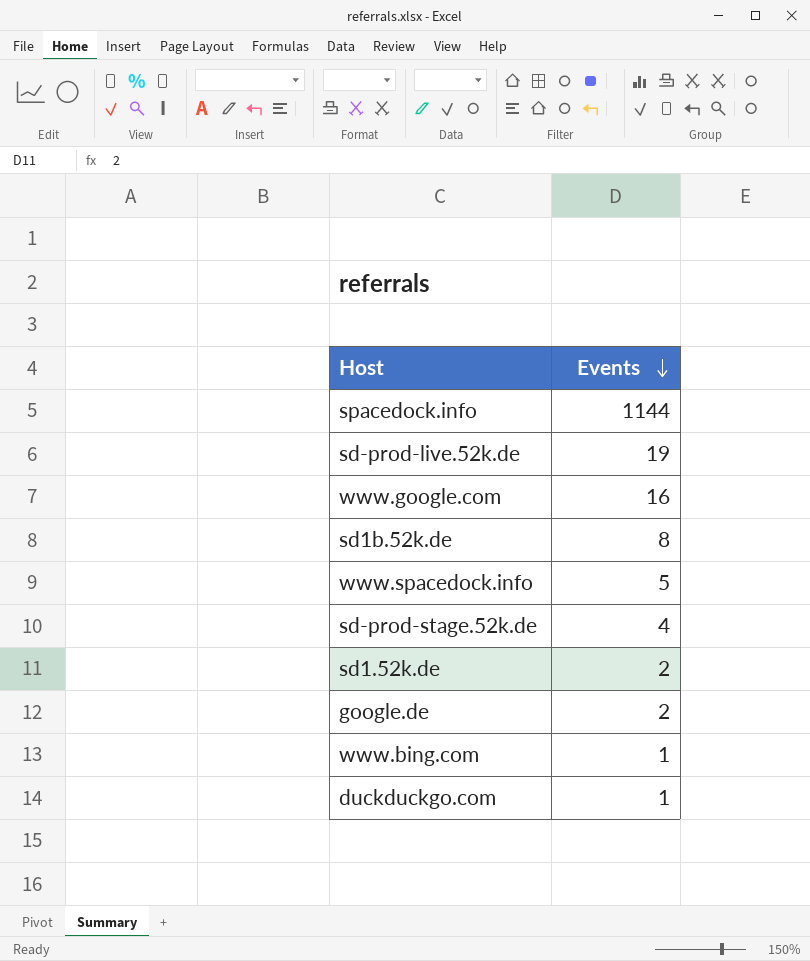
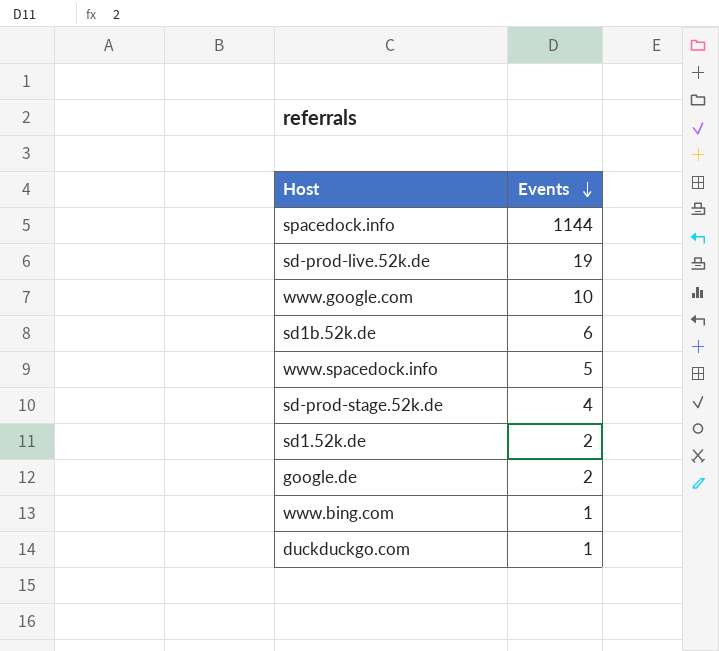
www.google.com | Events: 16 -> 10
sd1b.52k.de | Events: 8 -> 6

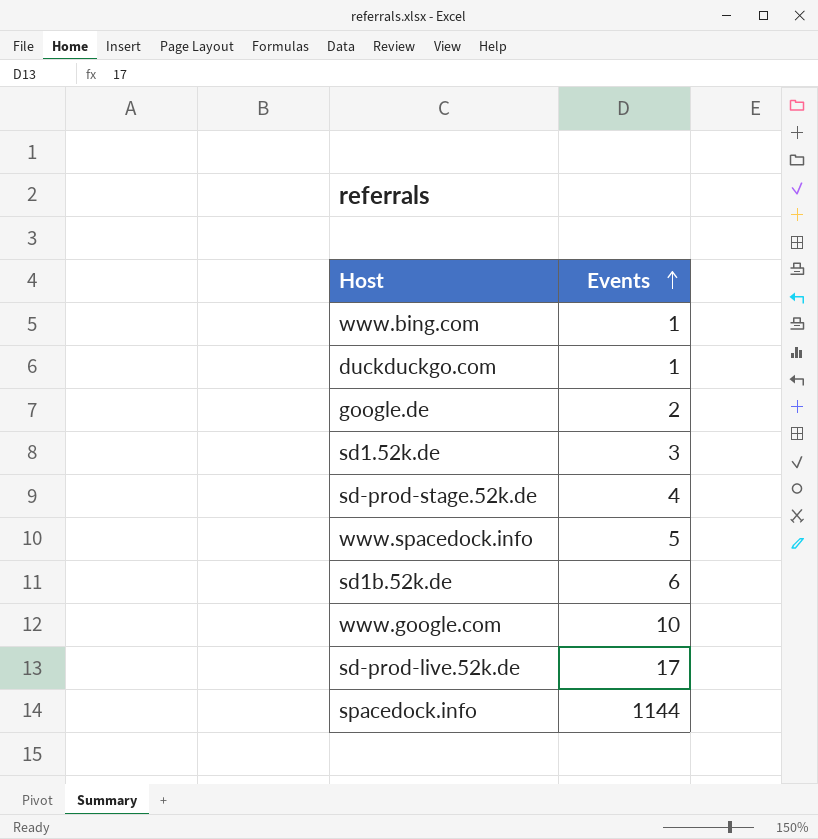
row order: Events descending -> Events ascending
sd1.52k.de | Events: 2 -> 3
sd-prod-live.52k.de | Events: 19 -> 17

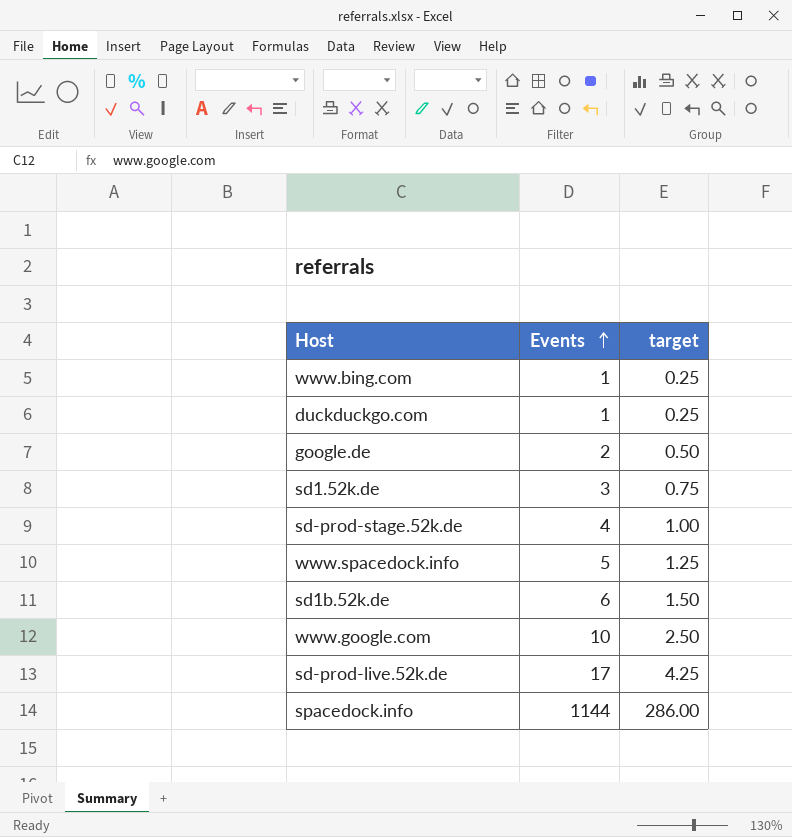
column target | formula: none -> [Events] * 0.25

